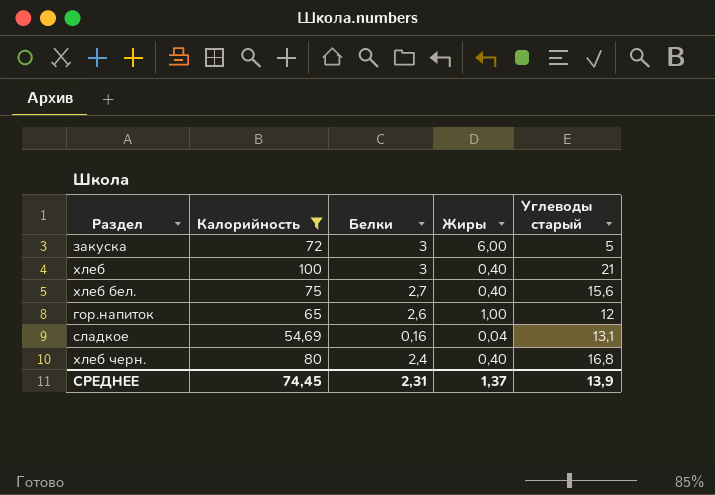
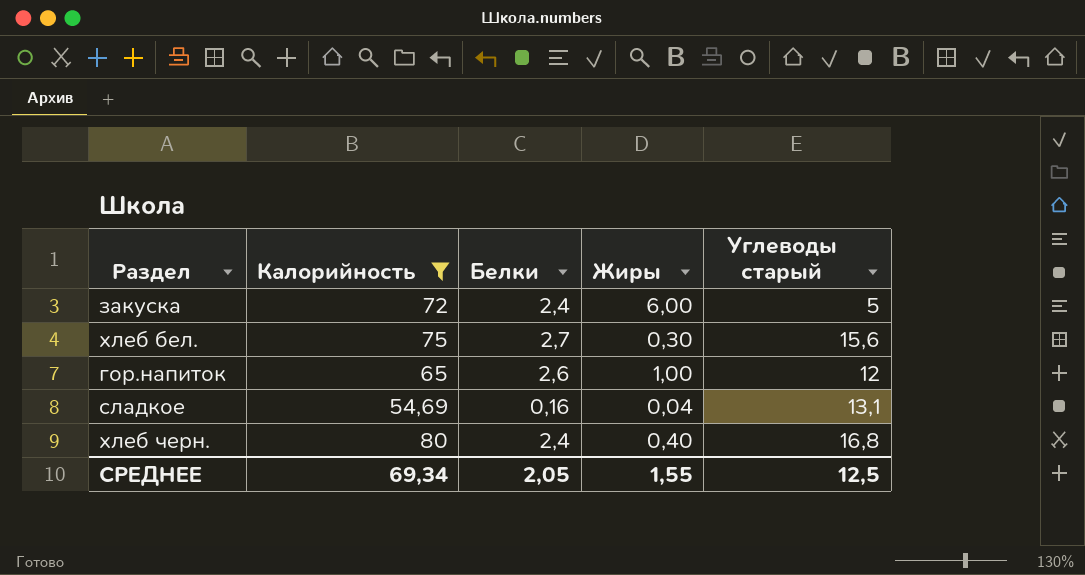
row хлеб: 100 | 3 | 0,40 | 21 -> none
закуска | Белки: 3 -> 2,4
хлеб бел. | Жиры: 0,40 -> 0,30
СРЕДНЕЕ | Калорийность: 74,45 -> 69,34
СРЕДНЕЕ | Белки: 2,31 -> 2,05
СРЕДНЕЕ | Жиры: 1,37 -> 1,55
СРЕДНЕЕ | Углеводы старый: 13,9 -> 12,5

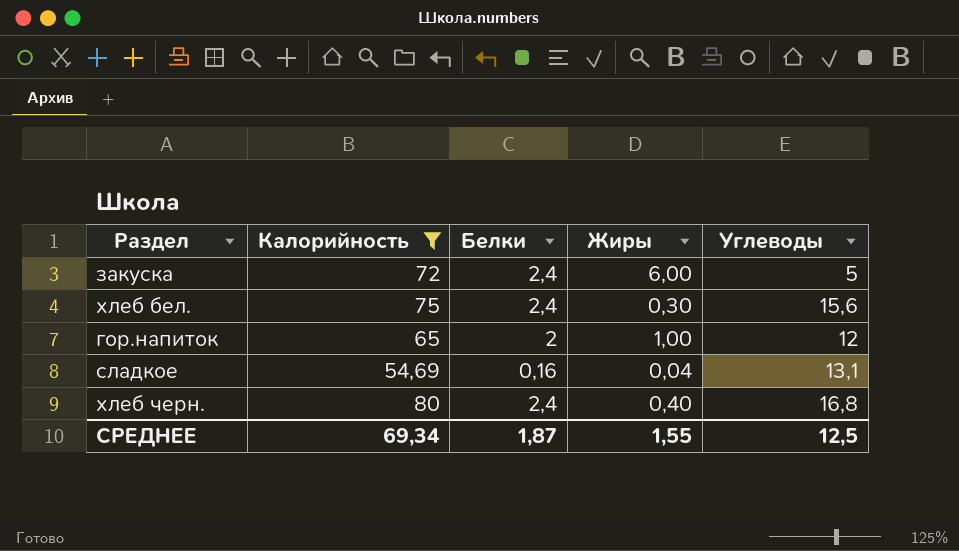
column name: Углеводы старый -> Углеводы
хлеб бел. | Белки: 2,7 -> 2,4
гор.напиток | Белки: 2,6 -> 2
СРЕДНЕЕ | Белки: 2,05 -> 1,87

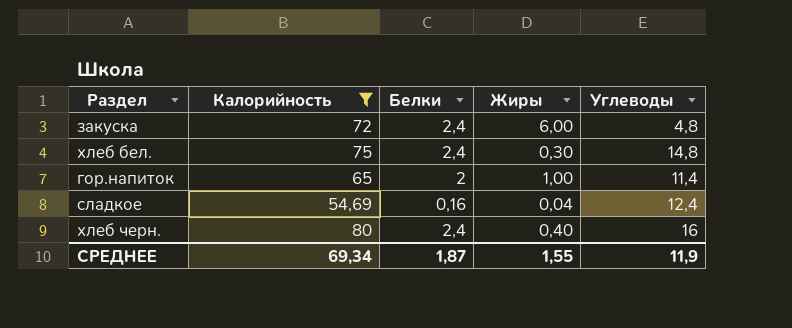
закуска | Углеводы: 5 -> 4,8
хлеб бел. | Углеводы: 15,6 -> 14,8
гор.напиток | Углеводы: 12 -> 11,4
сладкое | Углеводы: 13,1 -> 12,4
хлеб черн. | Углеводы: 16,8 -> 16
СРЕДНЕЕ | Углеводы: 12,5 -> 11,9

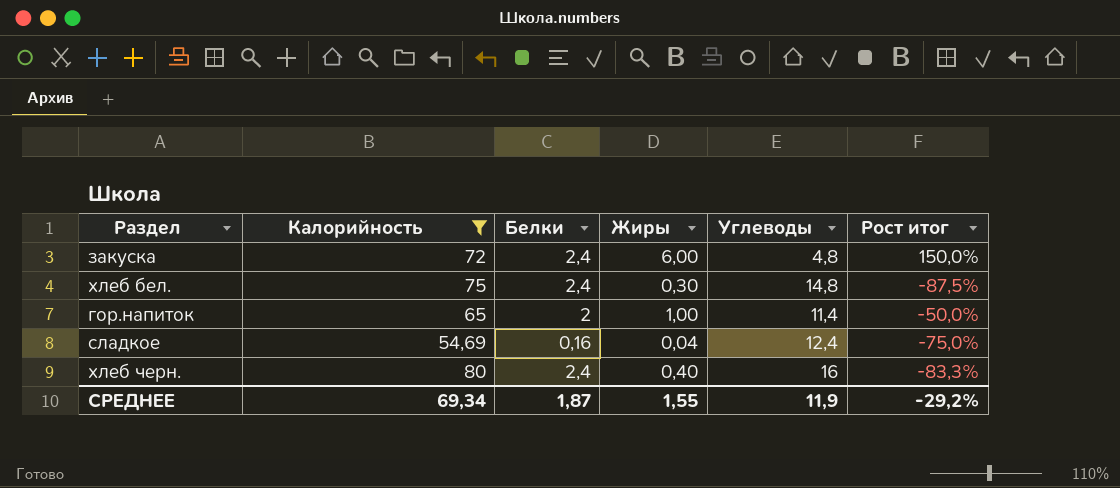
column Рост итог | formula: none -> ([Жиры] - [Белки]) / [Белки]

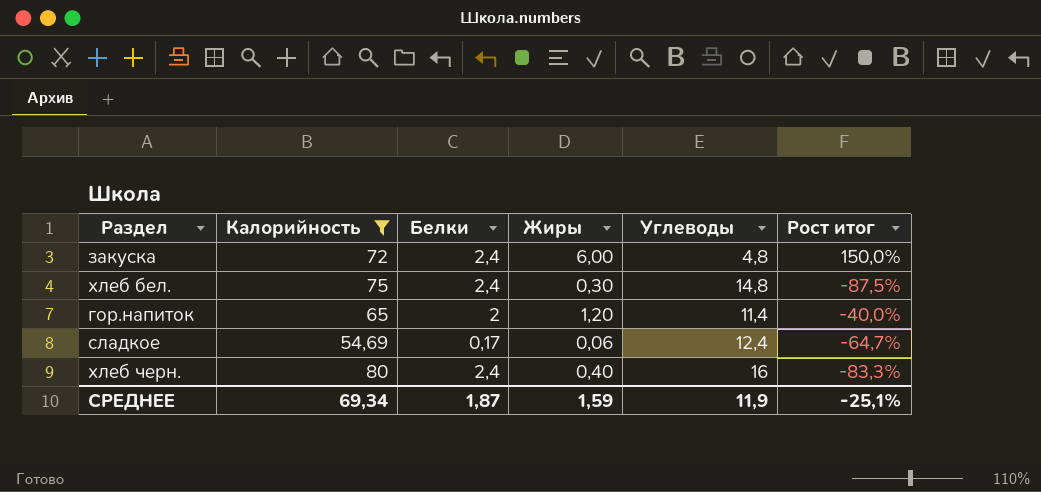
гор.напиток | Жиры: 1,00 -> 1,20
гор.напиток | Рост итог: -50,0% -> -40,0%
сладкое | Белки: 0,16 -> 0,17
сладкое | Жиры: 0,04 -> 0,06
сладкое | Рост итог: -75,0% -> -64,7%
СРЕДНЕЕ | Жиры: 1,55 -> 1,59
СРЕДНЕЕ | Рост итог: -29,2% -> -25,1%

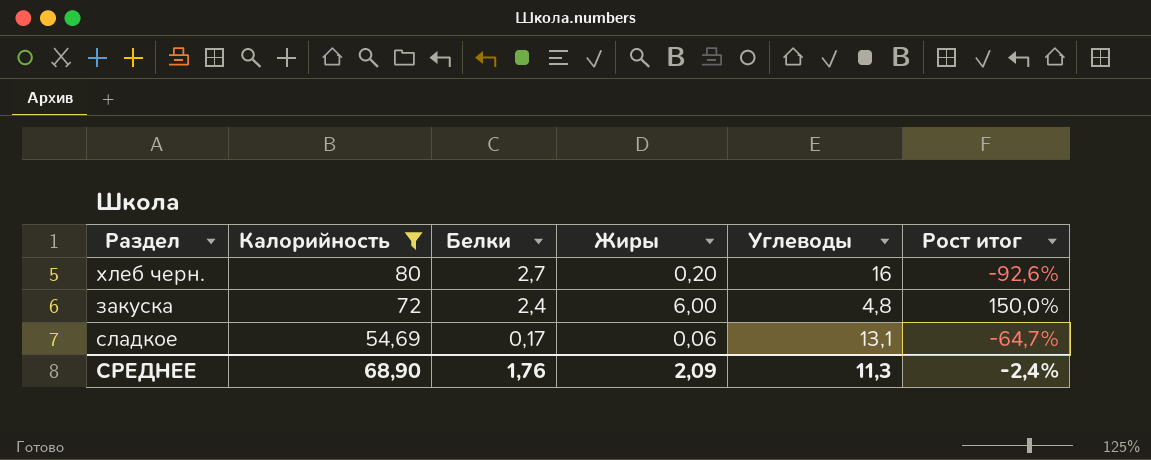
row order: none -> Калорийность descending
row хлеб бел.: 75 | 2,4 | 0,30 | 14,8 | -87,5% -> none
row гор.напиток: 65 | 2 | 1,20 | 11,4 | -40,0% -> none
хлеб черн. | Белки: 2,4 -> 2,7
хлеб черн. | Жиры: 0,40 -> 0,20
хлеб черн. | Рост итог: -83,3% -> -92,6%
сладкое | Углеводы: 12,4 -> 13,1
СРЕДНЕЕ | Калорийность: 69,34 -> 68,90
СРЕДНЕЕ | Белки: 1,87 -> 1,76
СРЕДНЕЕ | Жиры: 1,59 -> 2,09
СРЕДНЕЕ | Углеводы: 11,9 -> 11,3
СРЕДНЕЕ | Рост итог: -25,1% -> -2,4%

